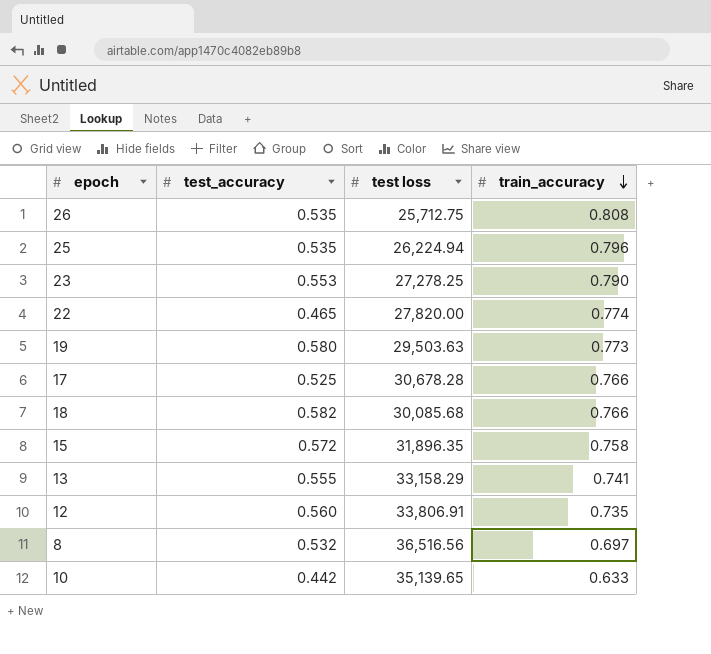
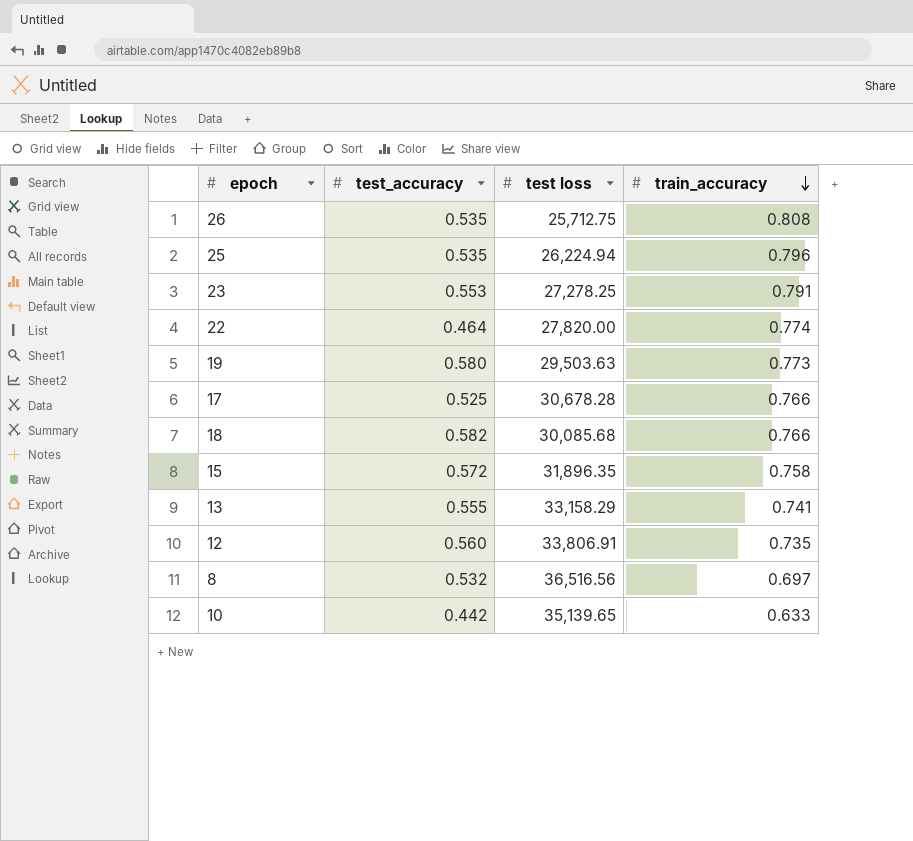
23 | train_accuracy: 0.790 -> 0.791
22 | test_accuracy: 0.465 -> 0.464

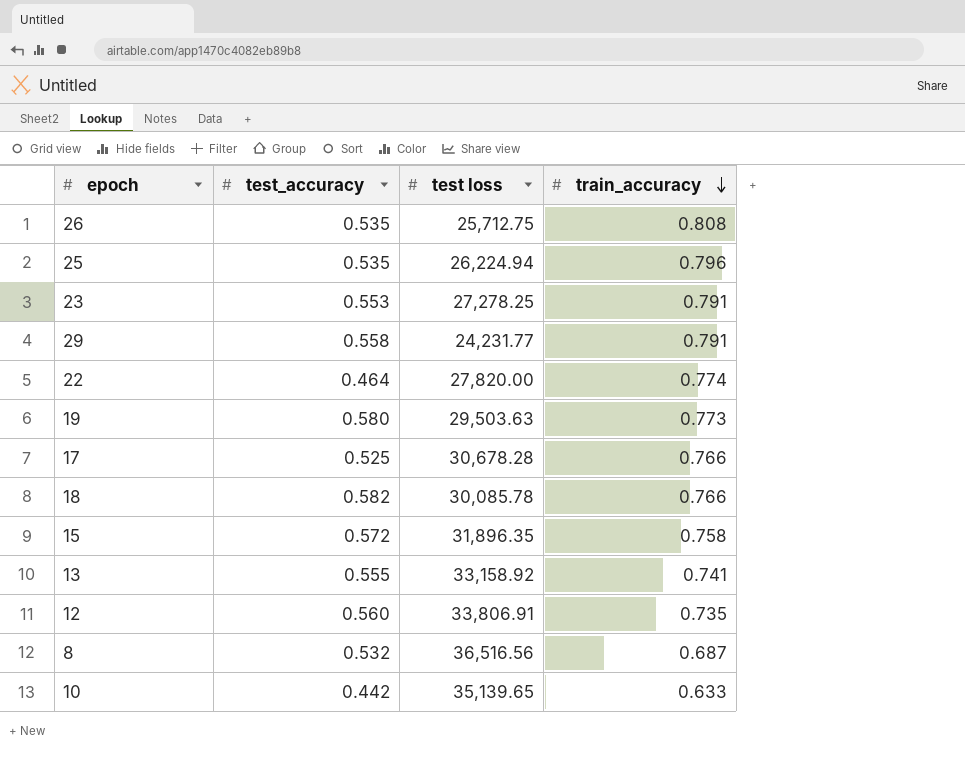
row 29: none -> 0.558 | 24,231.77 | 0.791
18 | test loss: 30,085.68 -> 30,085.78
13 | test loss: 33,158.29 -> 33,158.92
8 | train_accuracy: 0.697 -> 0.687

